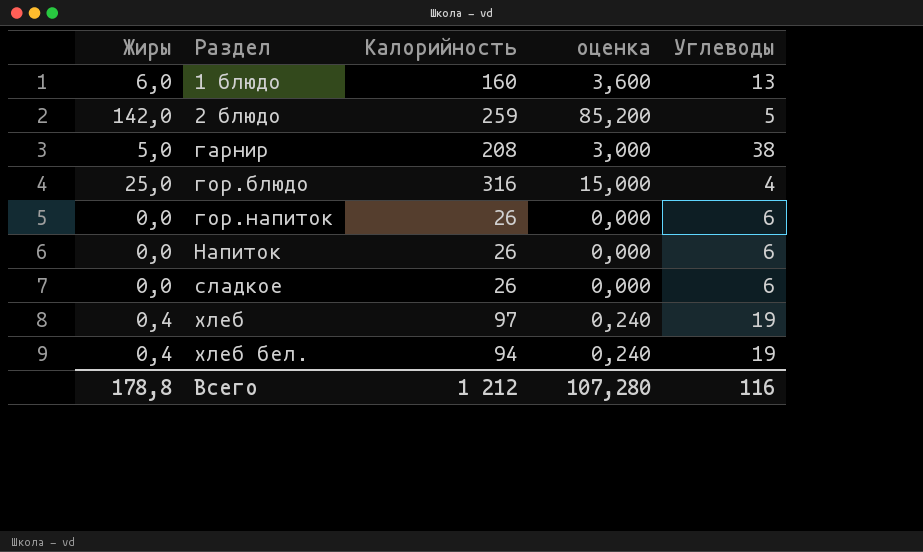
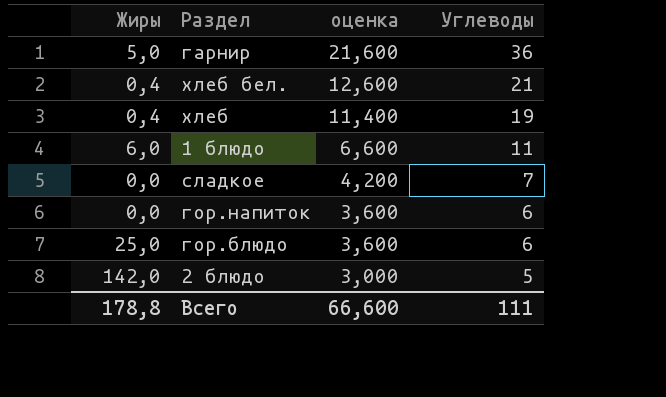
row order: Раздел ascending -> оценка descending
column Калорийность | position: 3 -> none
column оценка | formula: [Жиры] * 0,6 -> [Углеводы] * 0,6
row Напиток: 0,0 | 26 | 0,000 | 6 -> none
гарнир | Углеводы: 38 -> 36
хлеб бел. | Углеводы: 19 -> 21
1 блюдо | Углеводы: 13 -> 11
сладкое | Углеводы: 6 -> 7
гор.блюдо | Углеводы: 4 -> 6
Всего | оценка: 107,280 -> 66,600
Всего | Углеводы: 116 -> 111

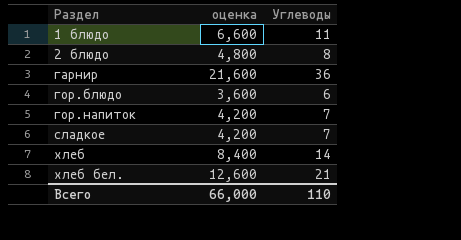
row order: оценка descending -> Раздел ascending
column Жиры | position: 1 -> none
2 блюдо | оценка: 3,000 -> 4,800
2 блюдо | Углеводы: 5 -> 8
гор.напиток | оценка: 3,600 -> 4,200
гор.напиток | Углеводы: 6 -> 7
хлеб | оценка: 11,400 -> 8,400
хлеб | Углеводы: 19 -> 14
Всего | оценка: 66,600 -> 66,000
Всего | Углеводы: 111 -> 110

